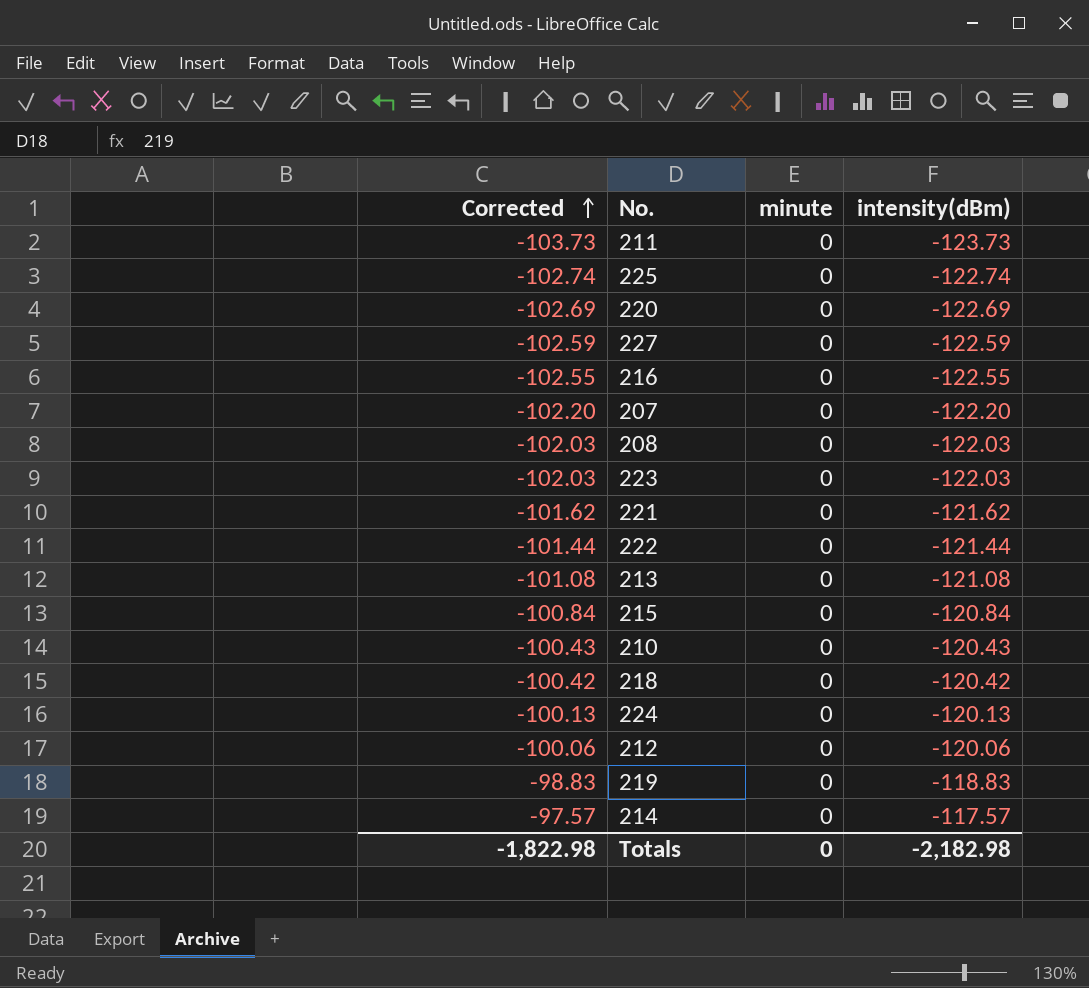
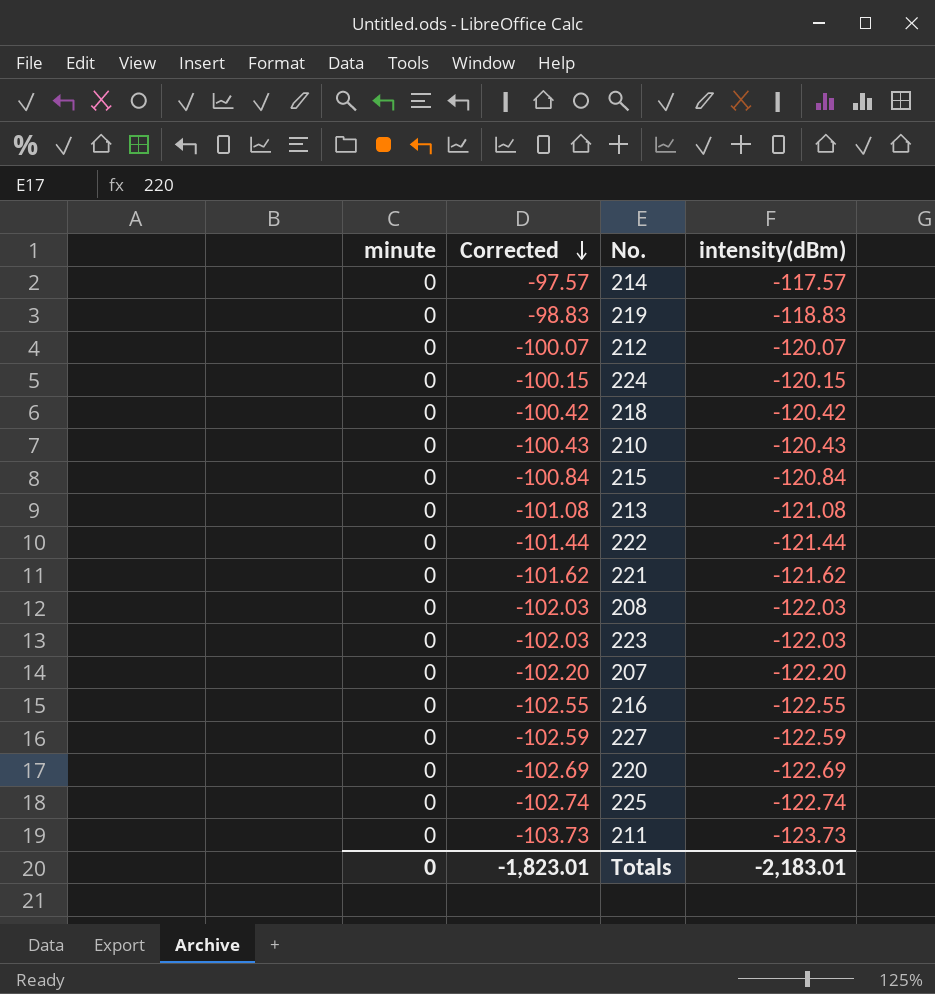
row order: Corrected ascending -> Corrected descending
column minute | position: 3 -> 1
212 | Corrected: -100.06 -> -100.07
212 | intensity(dBm): -120.06 -> -120.07
224 | Corrected: -100.13 -> -100.15
224 | intensity(dBm): -120.13 -> -120.15
Totals | Corrected: -1,822.98 -> -1,823.01
Totals | intensity(dBm): -2,182.98 -> -2,183.01

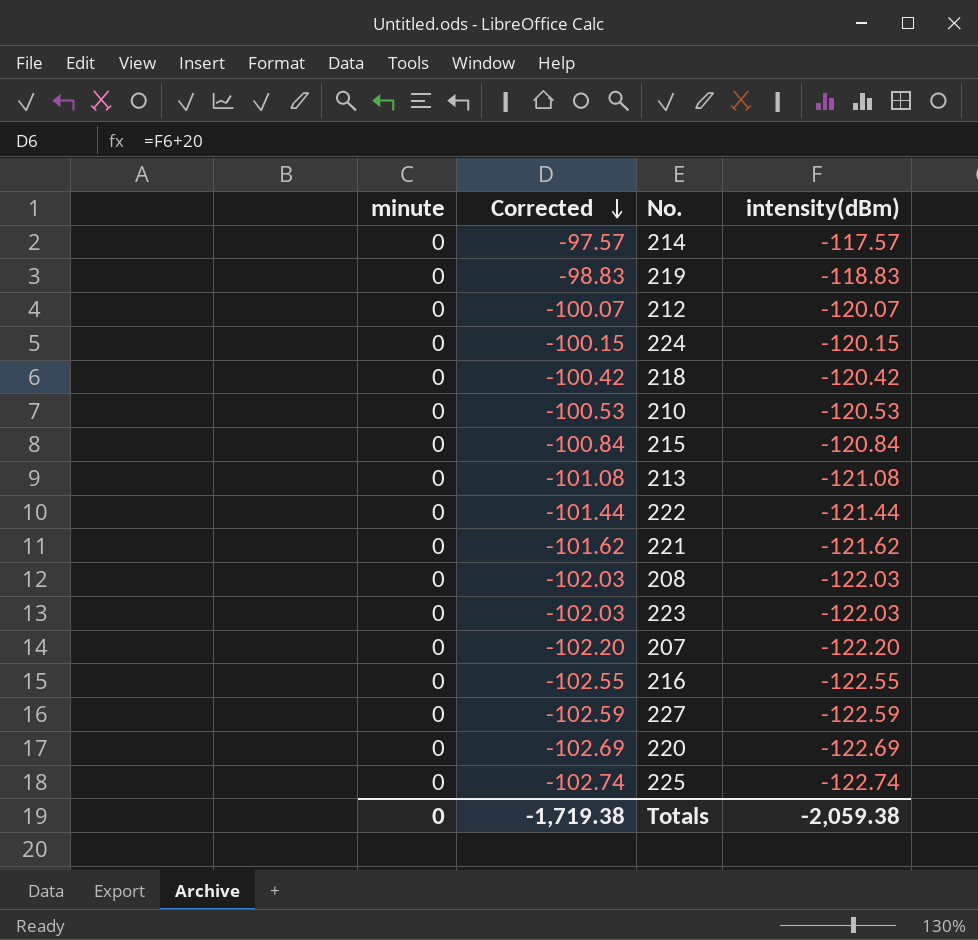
row 211: 0 | -103.73 | -123.73 -> none
210 | Corrected: -100.43 -> -100.53
210 | intensity(dBm): -120.43 -> -120.53
Totals | Corrected: -1,823.01 -> -1,719.38
Totals | intensity(dBm): -2,183.01 -> -2,059.38

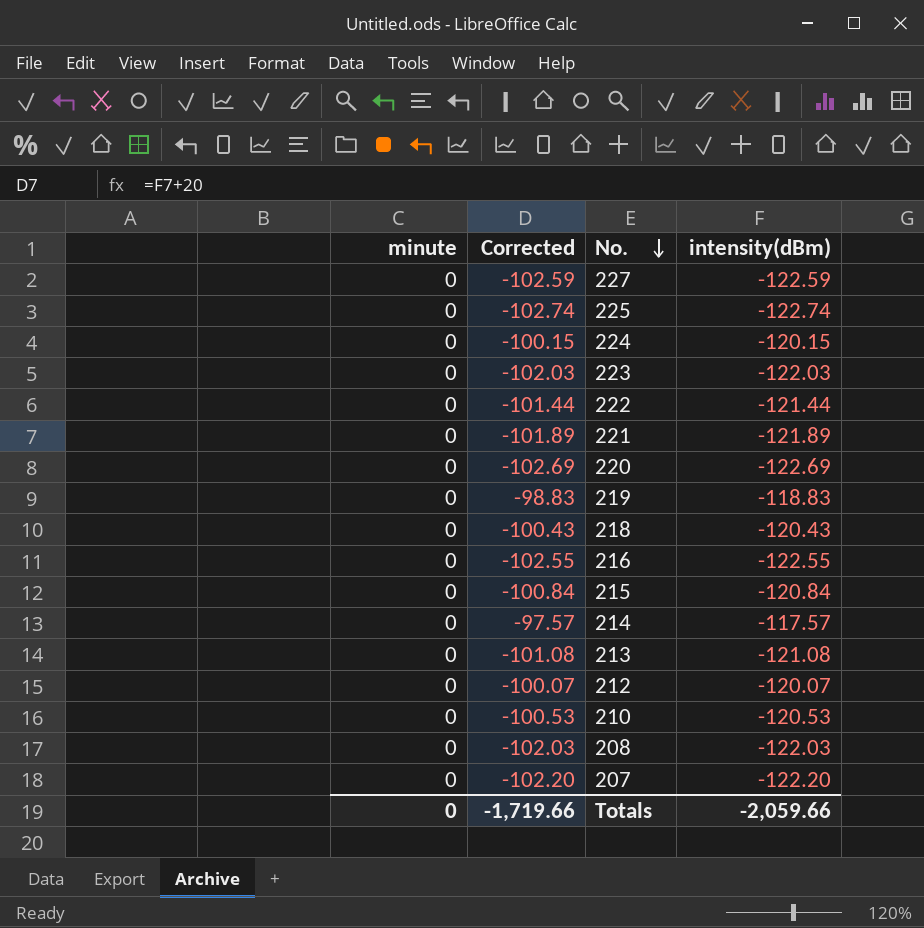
row order: Corrected descending -> No. descending
221 | Corrected: -101.62 -> -101.89
221 | intensity(dBm): -121.62 -> -121.89
218 | Corrected: -100.42 -> -100.43
218 | intensity(dBm): -120.42 -> -120.43
Totals | Corrected: -1,719.38 -> -1,719.66
Totals | intensity(dBm): -2,059.38 -> -2,059.66

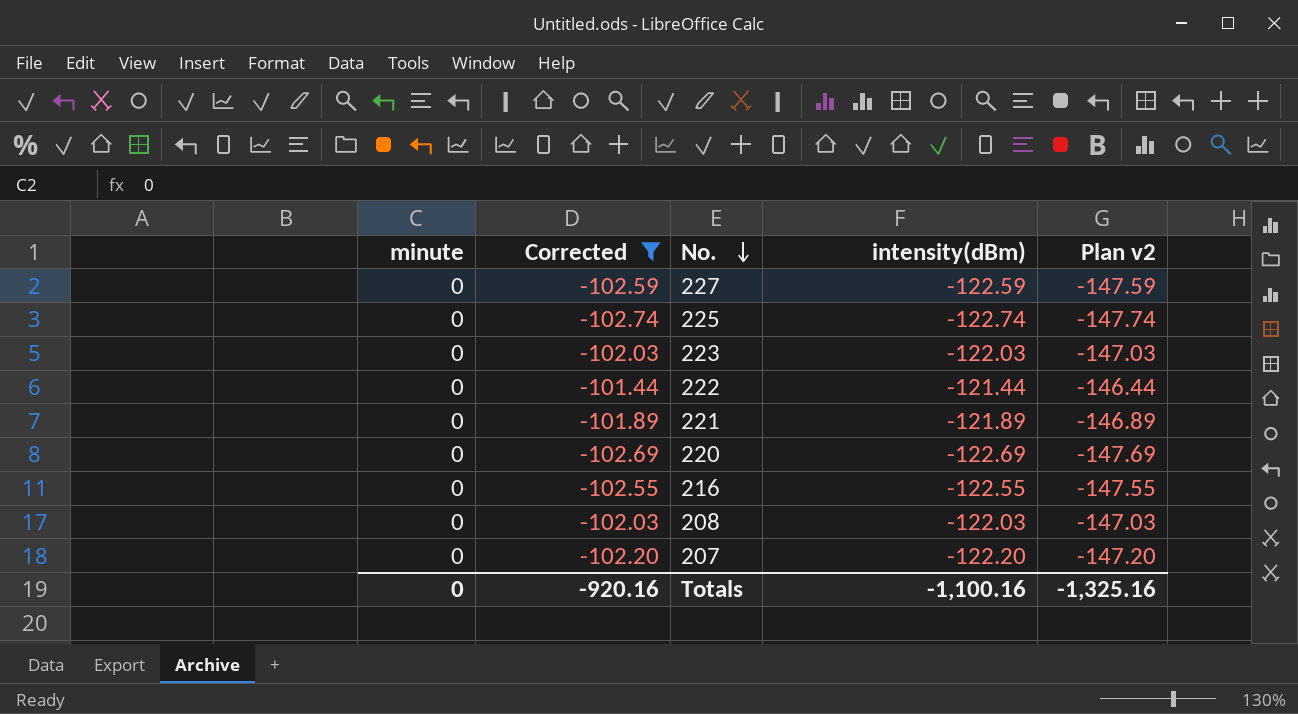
filter: none -> Corrected <= -101.44
column Plan v2 | formula: none -> [intensity(dBm)] - 25
Totals | Corrected: -1,719.66 -> -920.16
Totals | intensity(dBm): -2,059.66 -> -1,100.16

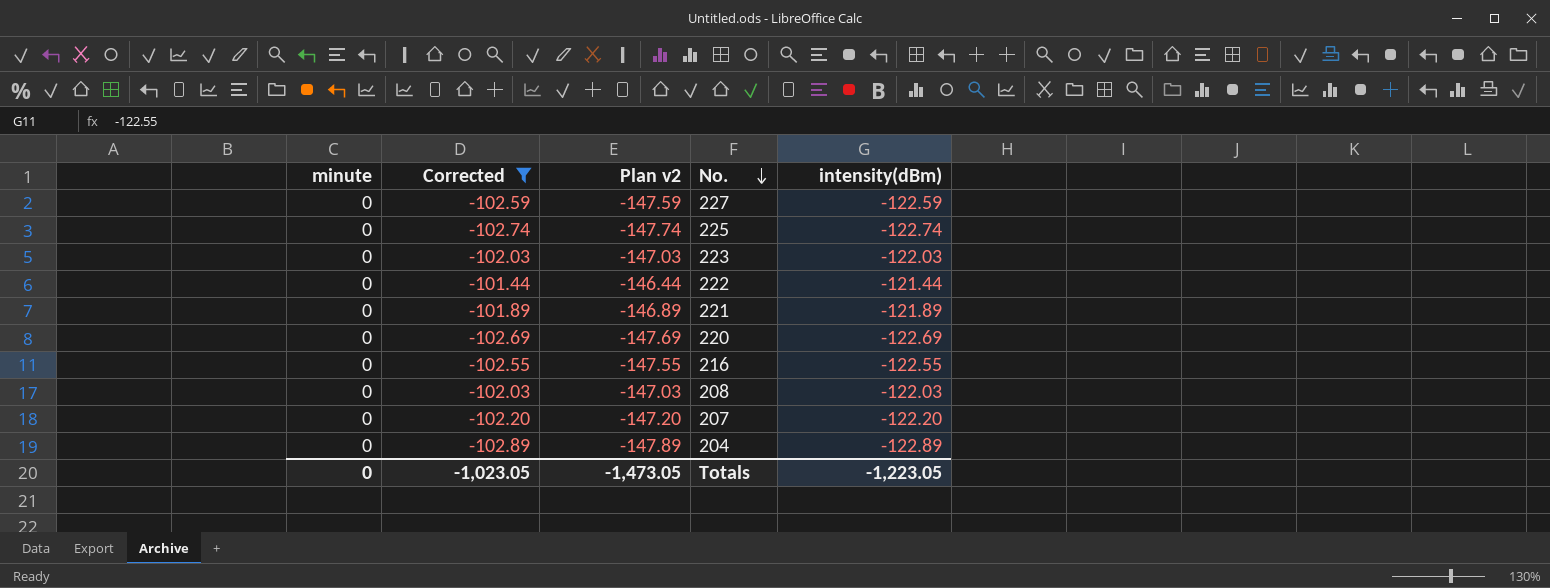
column Plan v2 | position: 5 -> 3
row 204: none -> 0 | -102.89 | -147.89 | -122.89
Totals | Corrected: -920.16 -> -1,023.05
Totals | Plan v2: -1,325.16 -> -1,473.05
Totals | intensity(dBm): -1,100.16 -> -1,223.05

